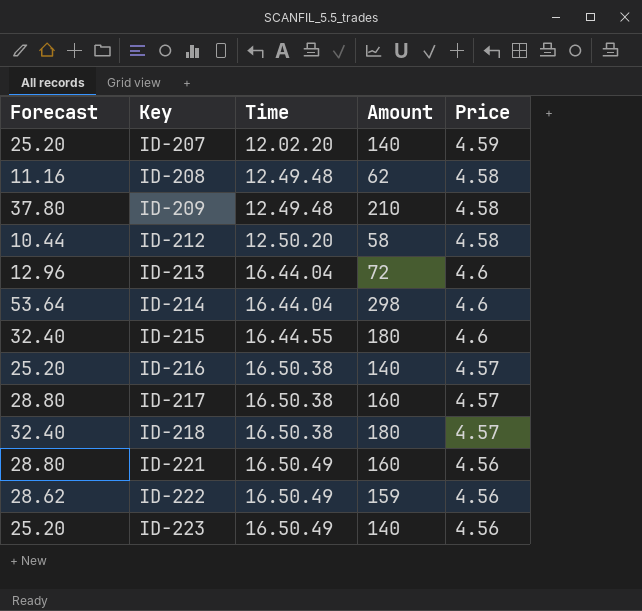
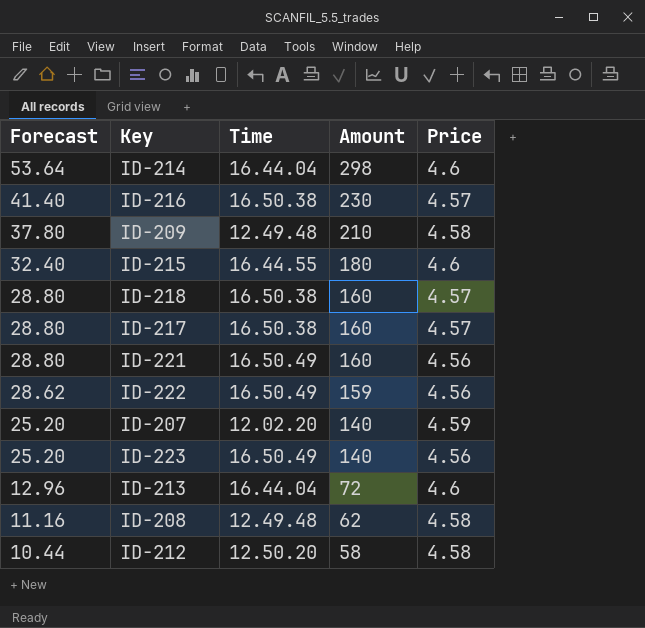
row order: Key ascending -> Forecast descending
ID-216 | Forecast: 25.20 -> 41.40
ID-216 | Amount: 140 -> 230
ID-218 | Forecast: 32.40 -> 28.80
ID-218 | Amount: 180 -> 160

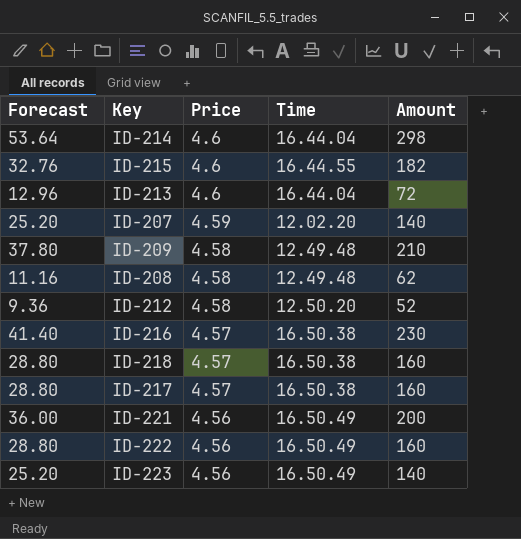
row order: Forecast descending -> Price descending
column Price | position: 5 -> 3
ID-215 | Forecast: 32.40 -> 32.76
ID-215 | Amount: 180 -> 182
ID-212 | Forecast: 10.44 -> 9.36
ID-212 | Amount: 58 -> 52
ID-221 | Forecast: 28.80 -> 36.00
ID-221 | Amount: 160 -> 200
ID-222 | Forecast: 28.62 -> 28.80
ID-222 | Amount: 159 -> 160

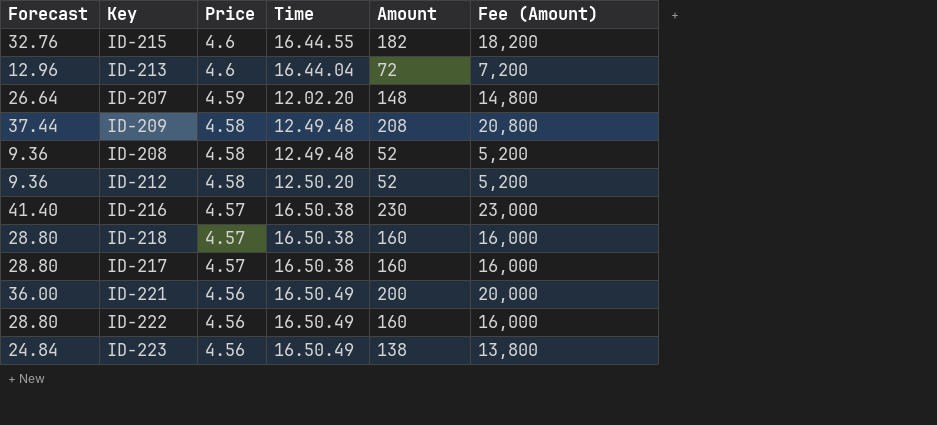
column Fee (Amount) | formula: none -> [Amount] * 100
row ID-214: 53.64 | 4.6 | 16.44.04 | 298 -> none
ID-207 | Forecast: 25.20 -> 26.64
ID-207 | Amount: 140 -> 148
ID-209 | Forecast: 37.80 -> 37.44
ID-209 | Amount: 210 -> 208
ID-208 | Forecast: 11.16 -> 9.36
ID-208 | Amount: 62 -> 52
ID-223 | Forecast: 25.20 -> 24.84
ID-223 | Amount: 140 -> 138

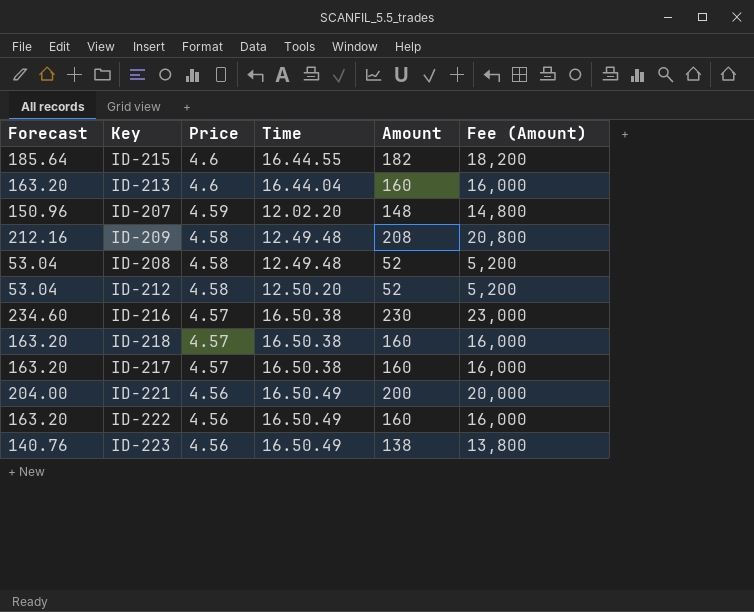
column Forecast | formula: [Amount] * 0.18 -> [Amount] * 1.02
ID-213 | Amount: 72 -> 160
ID-213 | Fee (Amount): 7,200 -> 16,000

